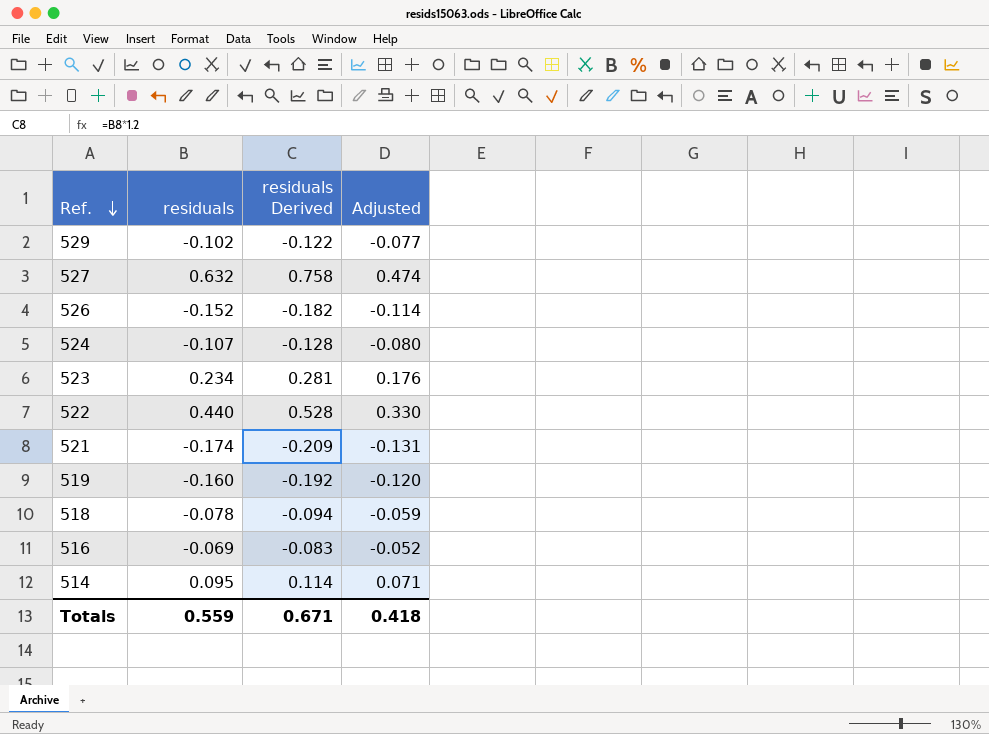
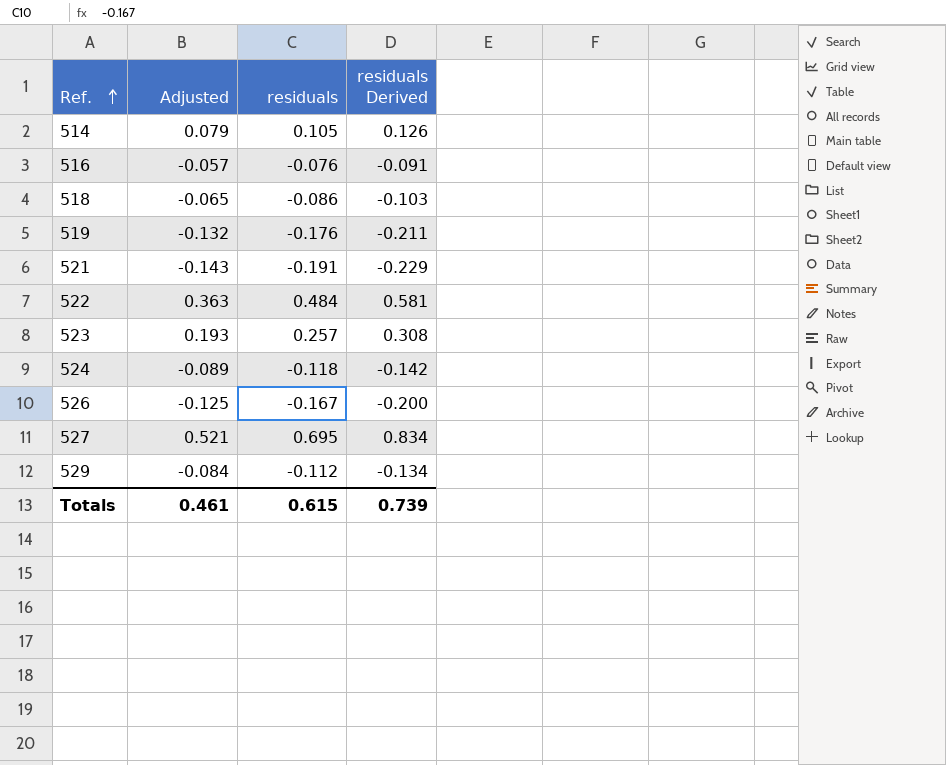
row order: Ref. descending -> Ref. ascending
column Adjusted | position: 4 -> 2
514 | Adjusted: 0.071 -> 0.079
514 | residuals: 0.095 -> 0.105
514 | residuals Derived: 0.114 -> 0.126
516 | Adjusted: -0.052 -> -0.057
516 | residuals: -0.069 -> -0.076
516 | residuals Derived: -0.083 -> -0.091
518 | Adjusted: -0.059 -> -0.065
518 | residuals: -0.078 -> -0.086
518 | residuals Derived: -0.094 -> -0.103
519 | Adjusted: -0.120 -> -0.132
519 | residuals: -0.160 -> -0.176
519 | residuals Derived: -0.192 -> -0.211
521 | Adjusted: -0.131 -> -0.143
521 | residuals: -0.174 -> -0.191
521 | residuals Derived: -0.209 -> -0.229
522 | Adjusted: 0.330 -> 0.363
522 | residuals: 0.440 -> 0.484
522 | residuals Derived: 0.528 -> 0.581
523 | Adjusted: 0.176 -> 0.193
523 | residuals: 0.234 -> 0.257
523 | residuals Derived: 0.281 -> 0.308
524 | Adjusted: -0.080 -> -0.089
524 | residuals: -0.107 -> -0.118
524 | residuals Derived: -0.128 -> -0.142
526 | Adjusted: -0.114 -> -0.125
526 | residuals: -0.152 -> -0.167
526 | residuals Derived: -0.182 -> -0.200
527 | Adjusted: 0.474 -> 0.521
527 | residuals: 0.632 -> 0.695
527 | residuals Derived: 0.758 -> 0.834
529 | Adjusted: -0.077 -> -0.084
529 | residuals: -0.102 -> -0.112
529 | residuals Derived: -0.122 -> -0.134
Totals | Adjusted: 0.418 -> 0.461
Totals | residuals: 0.559 -> 0.615
Totals | residuals Derived: 0.671 -> 0.739

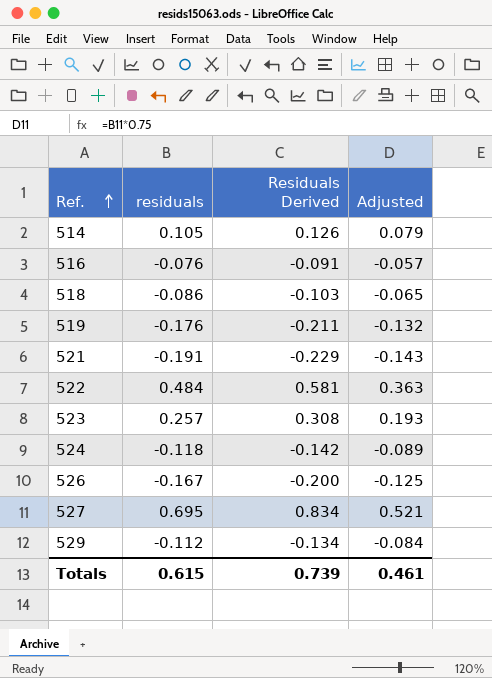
column name: residuals Derived -> Residuals Derived
column Adjusted | position: 2 -> 4

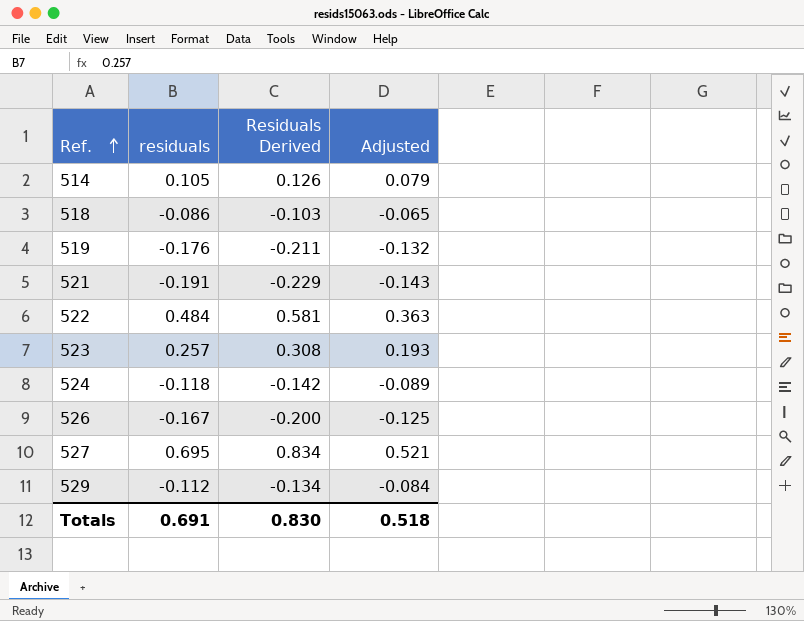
row 516: -0.076 | -0.091 | -0.057 -> none
Totals | residuals: 0.615 -> 0.691
Totals | Residuals Derived: 0.739 -> 0.830
Totals | Adjusted: 0.461 -> 0.518

